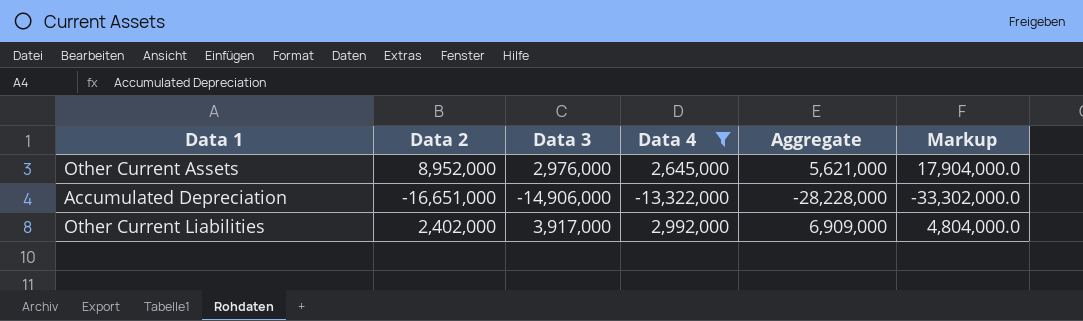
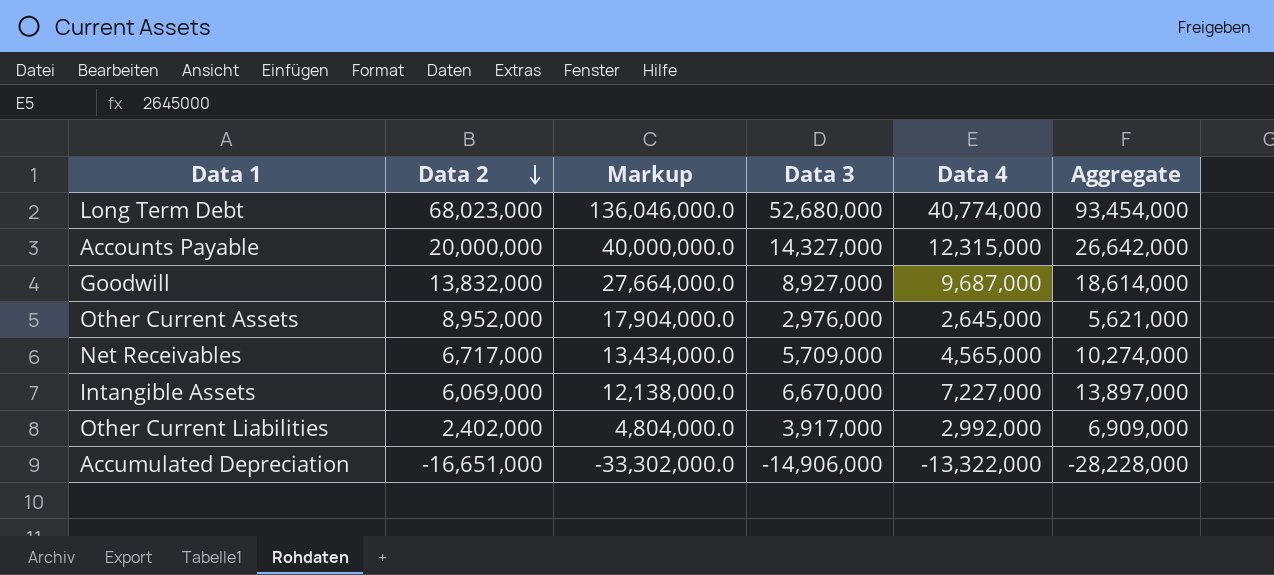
filter: Data 4 <= 2,992,000 -> none
row order: none -> Data 2 descending
column Markup | position: 6 -> 3

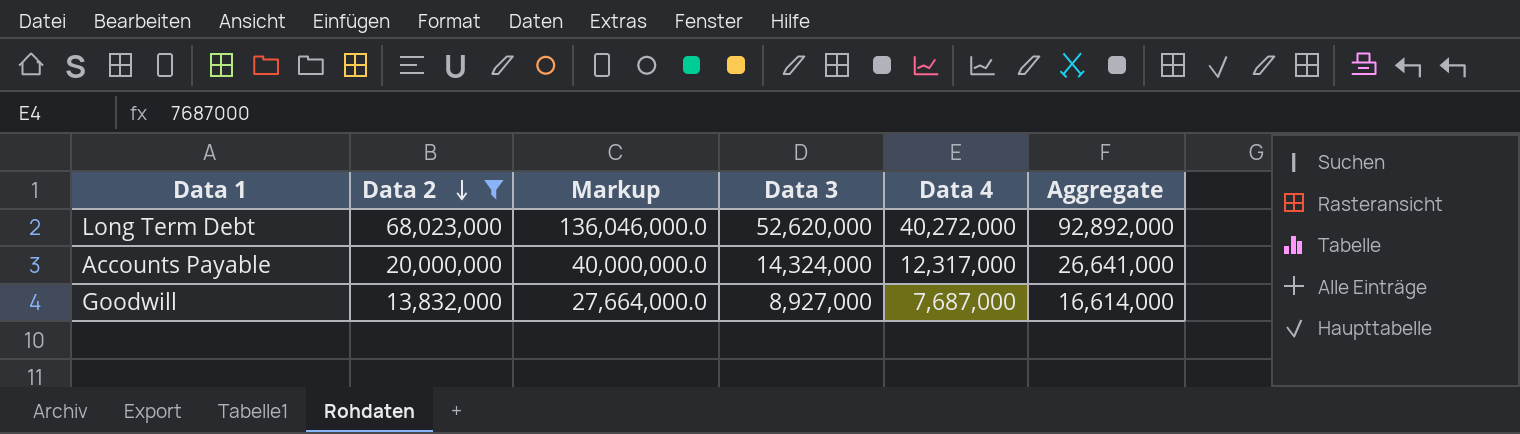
filter: none -> Data 2 >= 13,832,000
Long Term Debt | Data 3: 52,680,000 -> 52,620,000
Long Term Debt | Data 4: 40,774,000 -> 40,272,000
Long Term Debt | Aggregate: 93,454,000 -> 92,892,000
Accounts Payable | Data 3: 14,327,000 -> 14,324,000
Accounts Payable | Data 4: 12,315,000 -> 12,317,000
Accounts Payable | Aggregate: 26,642,000 -> 26,641,000
Goodwill | Data 4: 9,687,000 -> 7,687,000
Goodwill | Aggregate: 18,614,000 -> 16,614,000

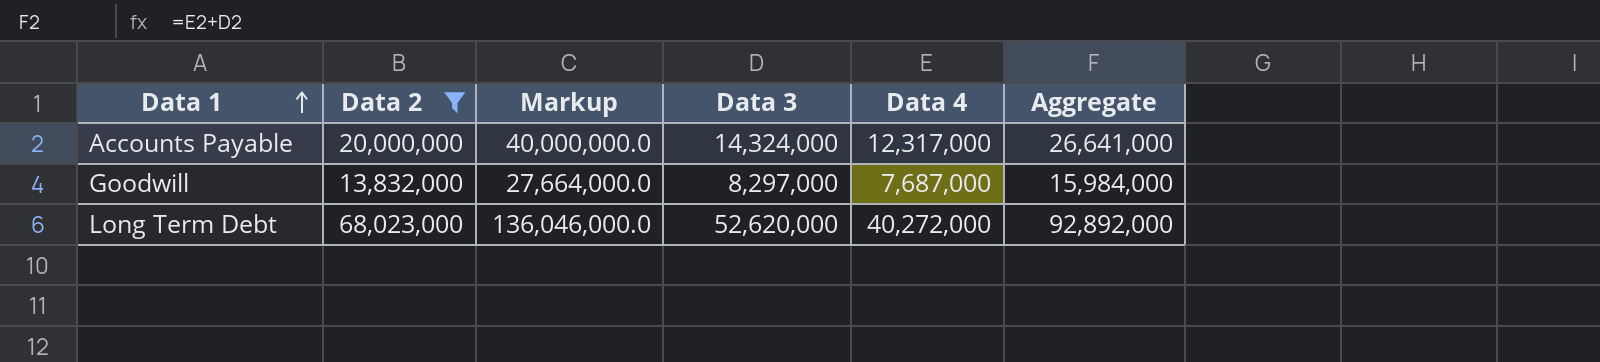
row order: Data 2 descending -> Data 1 ascending
Goodwill | Data 3: 8,927,000 -> 8,297,000
Goodwill | Aggregate: 16,614,000 -> 15,984,000

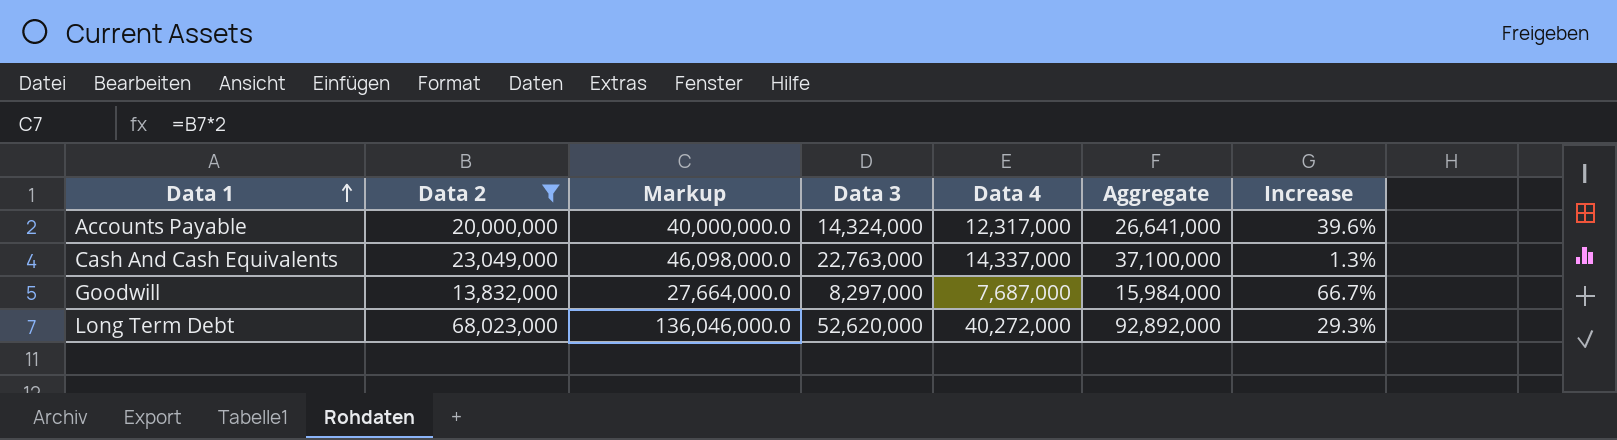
column Increase | formula: none -> ([Data 2] - [Data 3]) / [Data 3]
row Cash And Cash Equivalents: none -> 23,049,000 | 46,098,000.0 | 22,763,000 | 14,337,000 | 37,100,000 | 1.3%

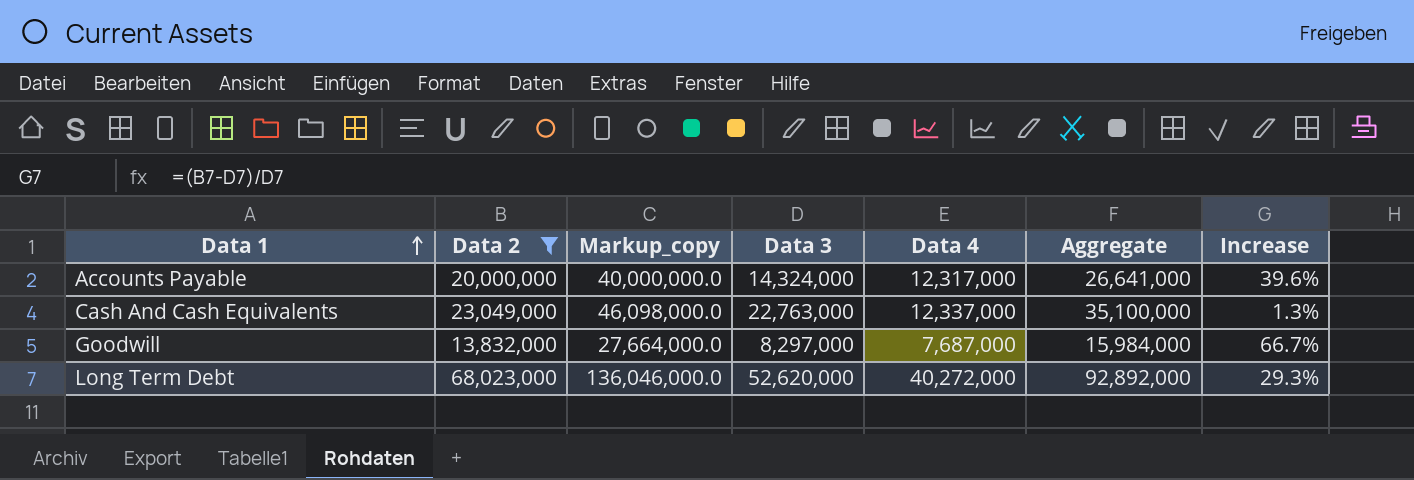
column name: Markup -> Markup_copy
Cash And Cash Equivalents | Data 4: 14,337,000 -> 12,337,000
Cash And Cash Equivalents | Aggregate: 37,100,000 -> 35,100,000

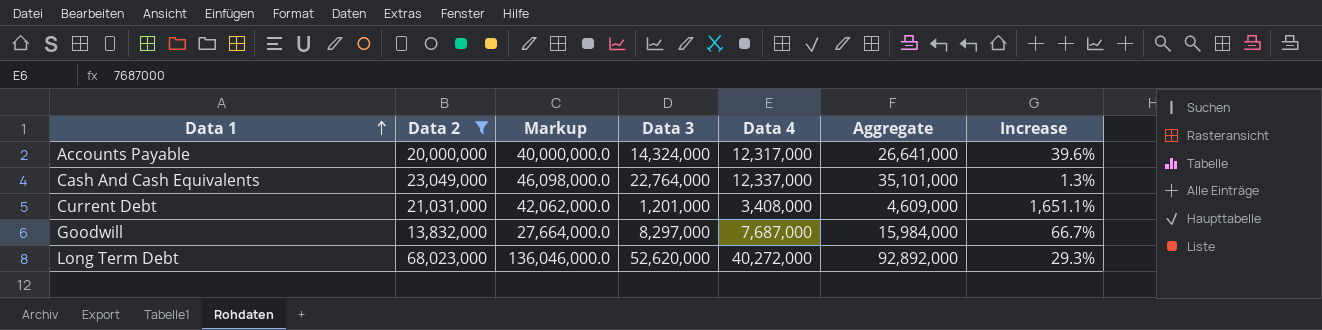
column name: Markup_copy -> Markup
Cash And Cash Equivalents | Data 3: 22,763,000 -> 22,764,000
Cash And Cash Equivalents | Aggregate: 35,100,000 -> 35,101,000
row Current Debt: none -> 21,031,000 | 42,062,000.0 | 1,201,000 | 3,408,000 | 4,609,000 | 1,651.1%

